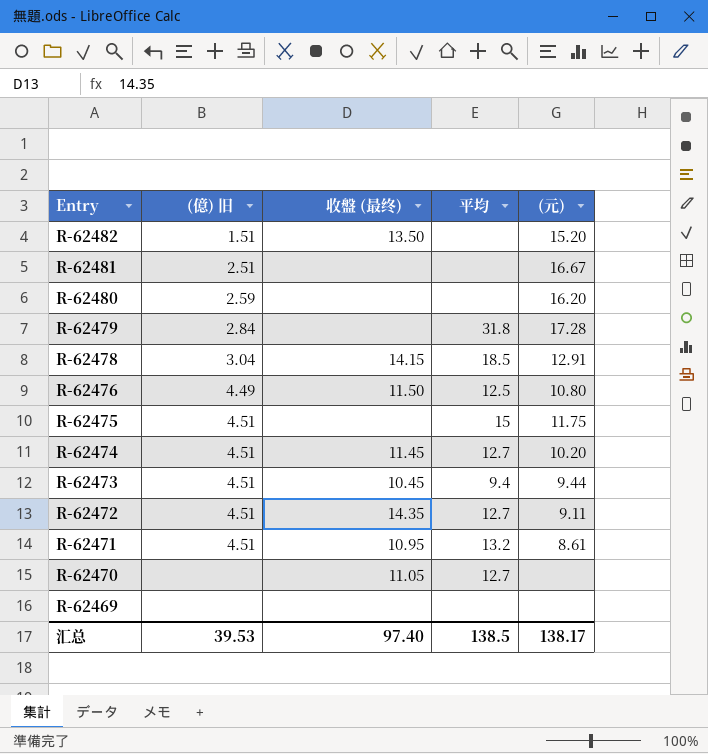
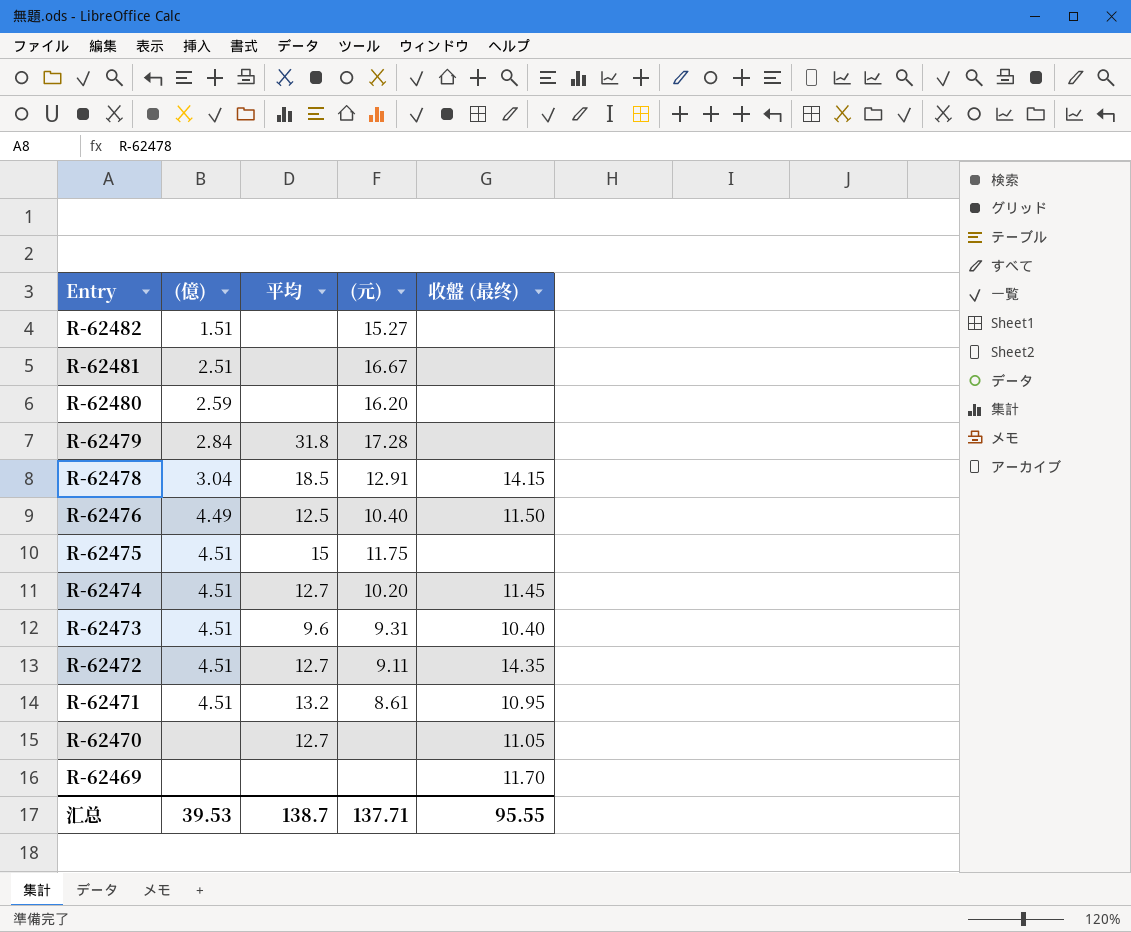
column name: (億) 旧 -> (億)
column 收盤 (最终) | position: 3 -> 5
R-62482 | (元): 15.20 -> 15.27
R-62482 | 收盤 (最终): 13.50 -> none
R-62476 | (元): 10.80 -> 10.40
R-62473 | 平均: 9.4 -> 9.6
R-62473 | (元): 9.44 -> 9.31
R-62473 | 收盤 (最终): 10.45 -> 10.40
R-62469 | 收盤 (最终): none -> 11.70
汇总 | 平均: 138.5 -> 138.7
汇总 | (元): 138.17 -> 137.71
汇总 | 收盤 (最终): 97.40 -> 95.55

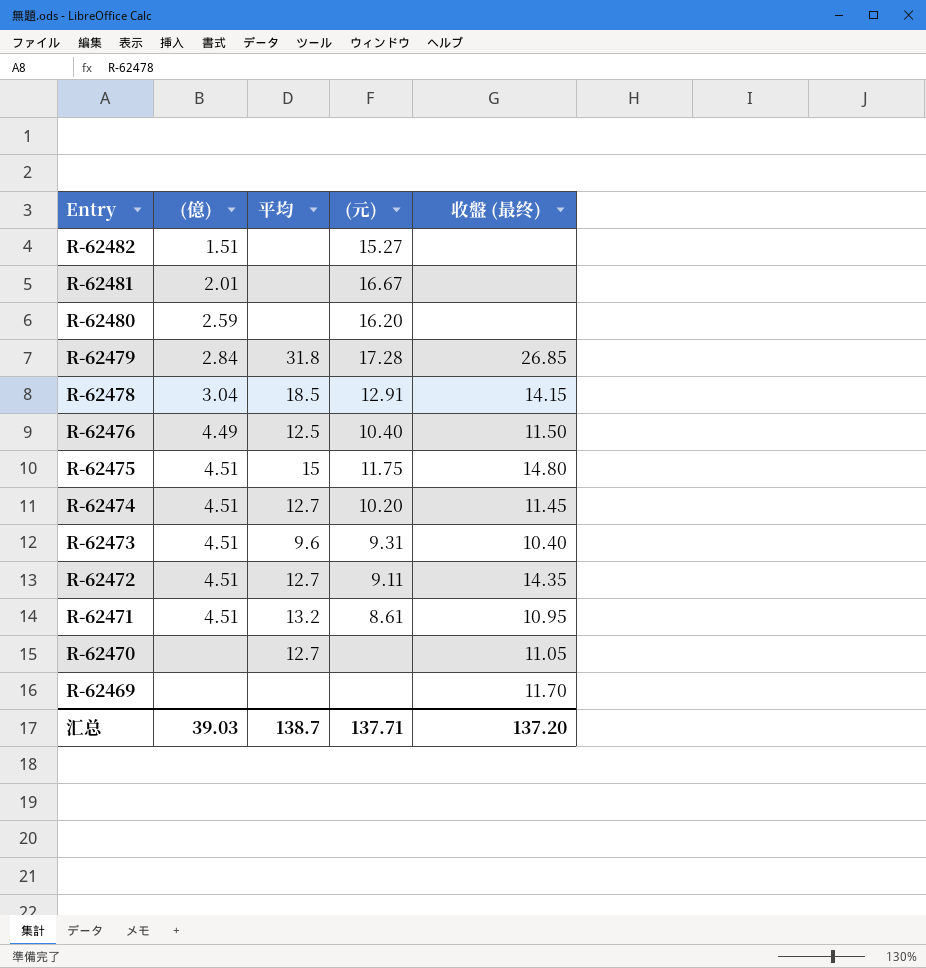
R-62481 | (億): 2.51 -> 2.01
R-62479 | 收盤 (最终): none -> 26.85
R-62475 | 收盤 (最终): none -> 14.80
汇总 | (億): 39.53 -> 39.03
汇总 | 收盤 (最终): 95.55 -> 137.20

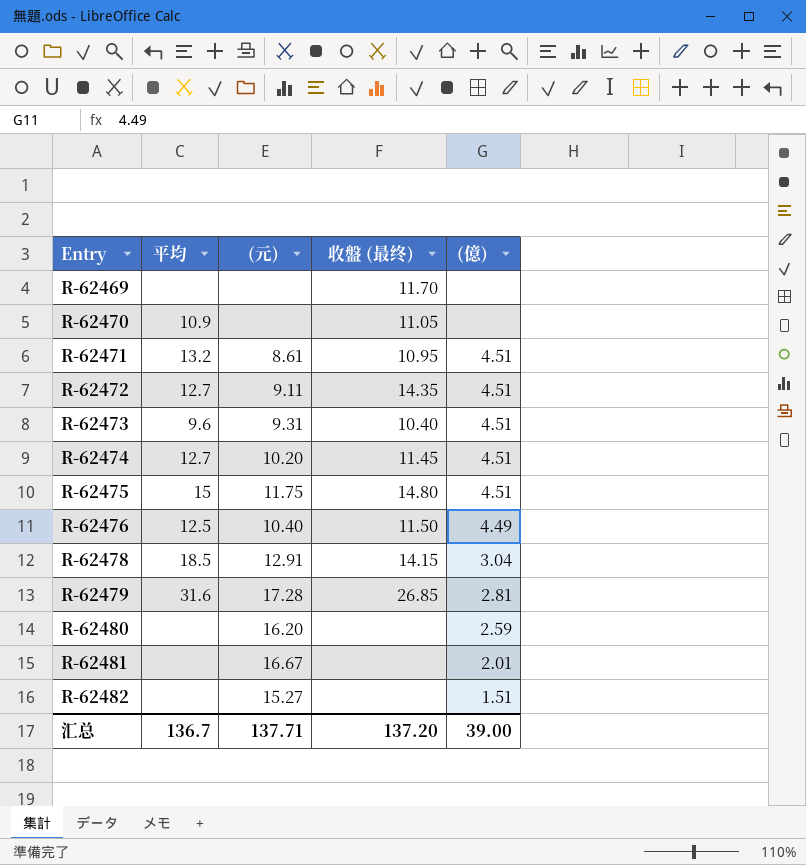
row order: Entry descending -> Entry ascending
column (億) | position: 2 -> 5
R-62470 | 平均: 12.7 -> 10.9
R-62479 | 平均: 31.8 -> 31.6
R-62479 | (億): 2.84 -> 2.81
汇总 | 平均: 138.7 -> 136.7
汇总 | (億): 39.03 -> 39.00

